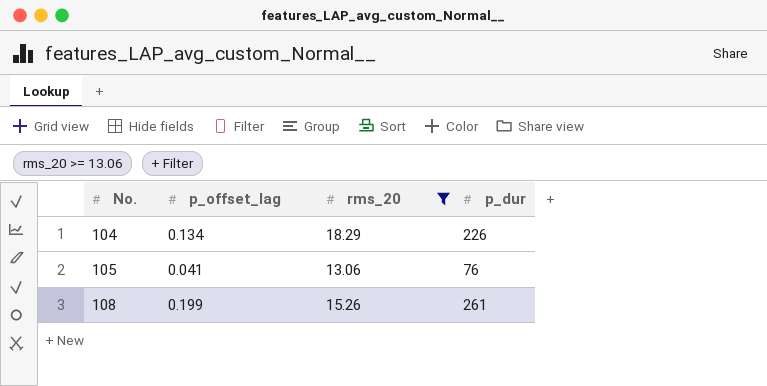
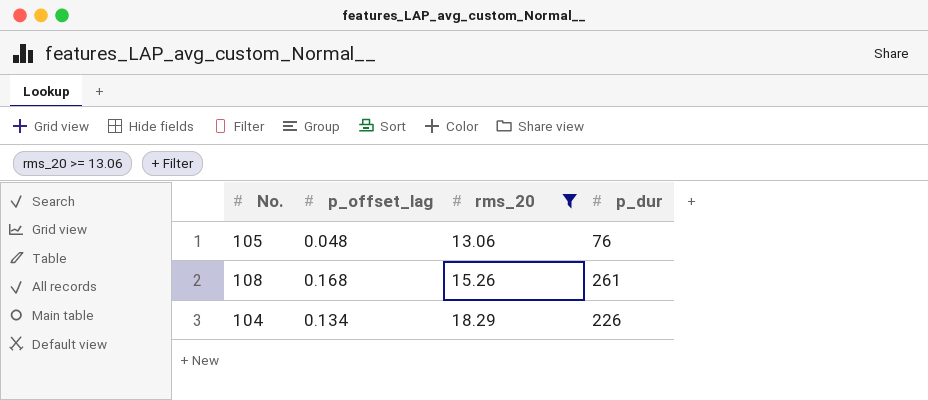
row order: No. ascending -> rms_20 ascending
105 | p_offset_lag: 0.041 -> 0.048
108 | p_offset_lag: 0.199 -> 0.168

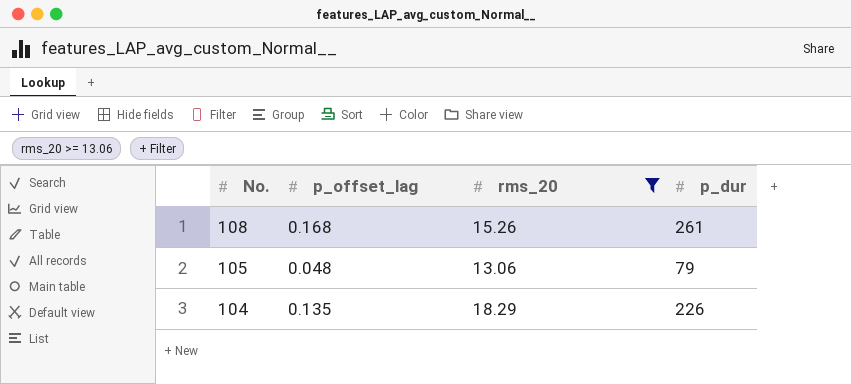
row order: rms_20 ascending -> No. descending
105 | p_dur: 76 -> 79
104 | p_offset_lag: 0.134 -> 0.135

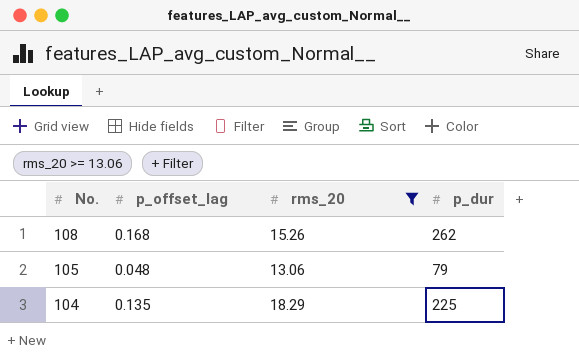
108 | p_dur: 261 -> 262
104 | p_dur: 226 -> 225

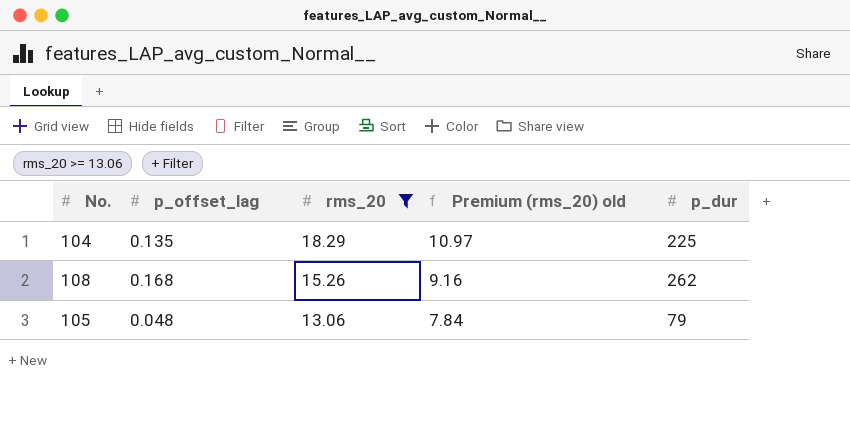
row order: No. descending -> rms_20 descending
column Premium (rms_20) old | formula: none -> [rms_20] * 0.6

